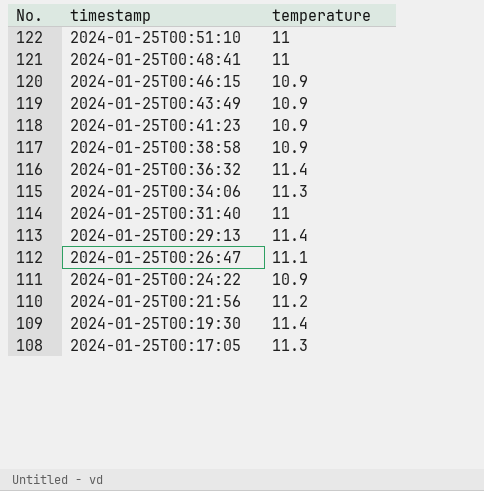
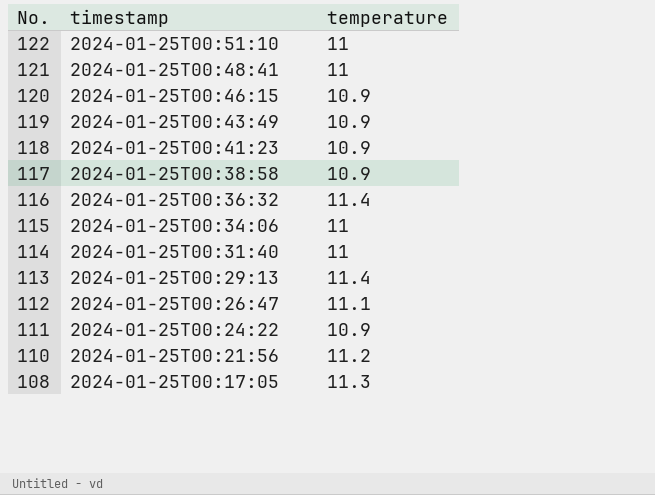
row 109: 2024-01-25T00:19:30 | 11.4 -> none
115 | temperature: 11.3 -> 11

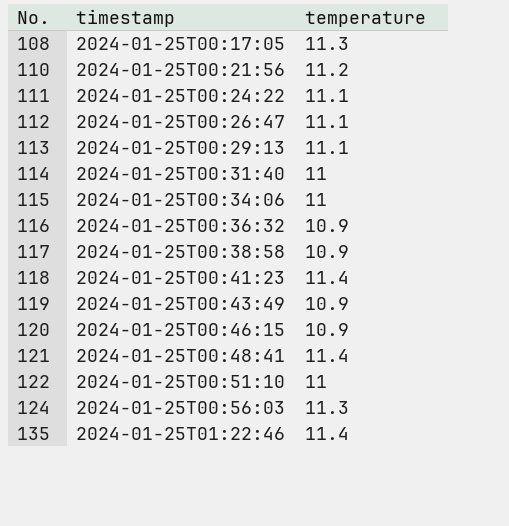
row order: No. descending -> No. ascending
111 | temperature: 10.9 -> 11.1
113 | temperature: 11.4 -> 11.1
116 | temperature: 11.4 -> 10.9
118 | temperature: 10.9 -> 11.4
121 | temperature: 11 -> 11.4
row 124: none -> 2024-01-25T00:56:03 | 11.3
row 135: none -> 2024-01-25T01:22:46 | 11.4

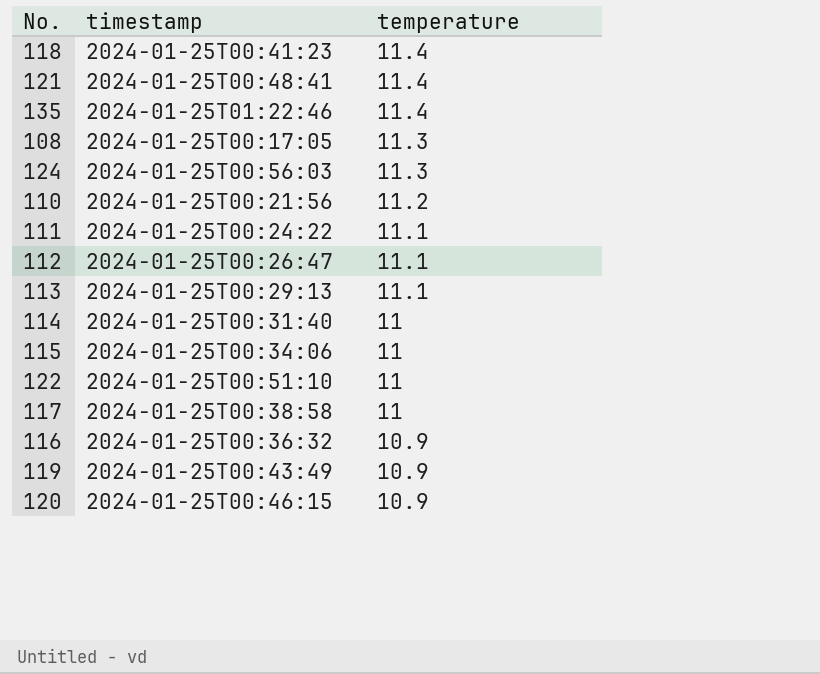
row order: No. ascending -> temperature descending
117 | temperature: 10.9 -> 11

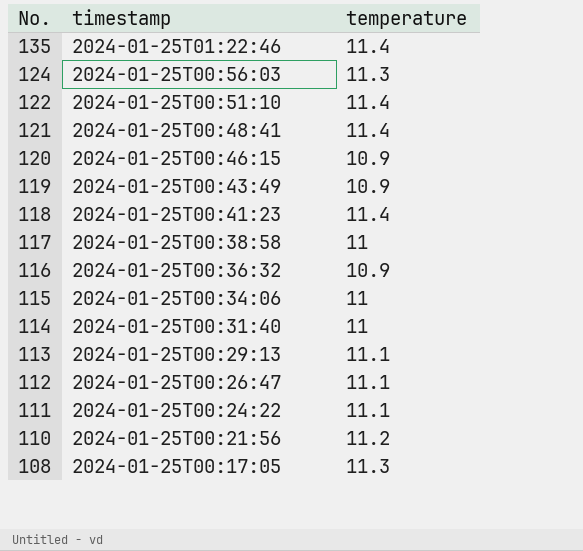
row order: temperature descending -> No. descending
122 | temperature: 11 -> 11.4

